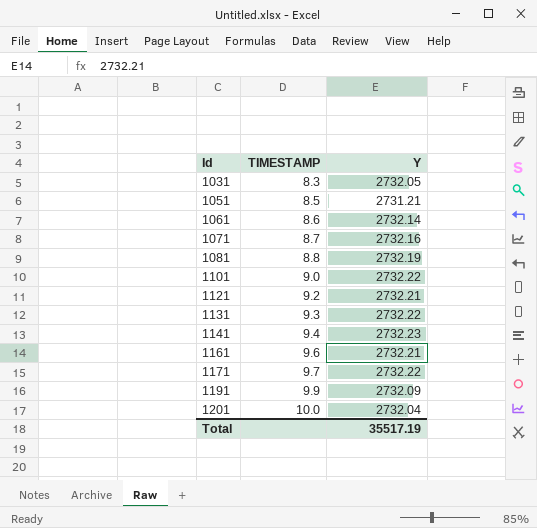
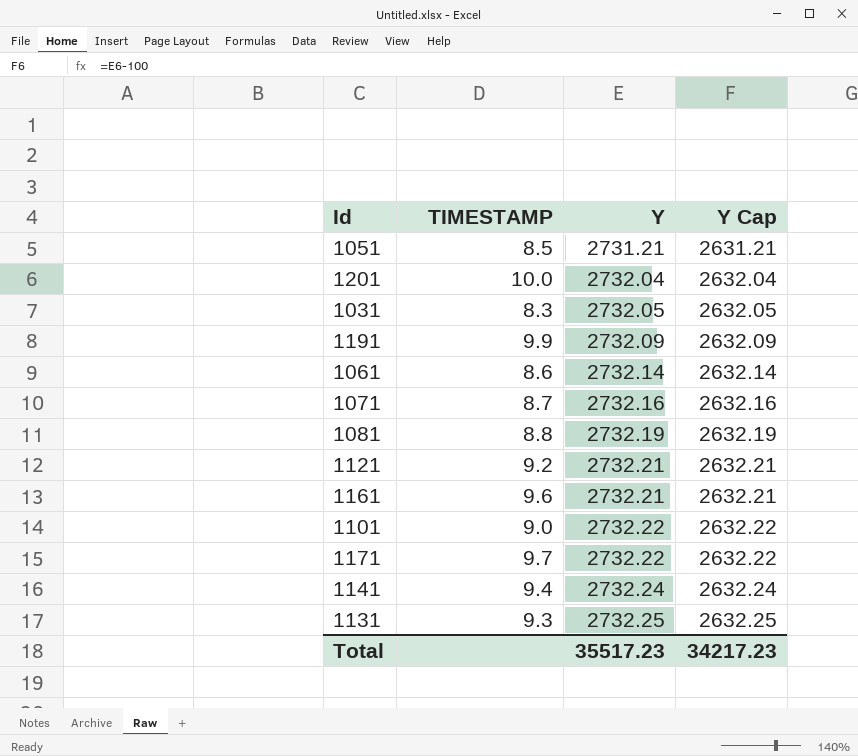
row order: Id ascending -> Y ascending
column Y Cap | formula: none -> [Y] - 100
1141 | Y: 2732.23 -> 2732.24
1131 | Y: 2732.22 -> 2732.25
Total | Y: 35517.19 -> 35517.23

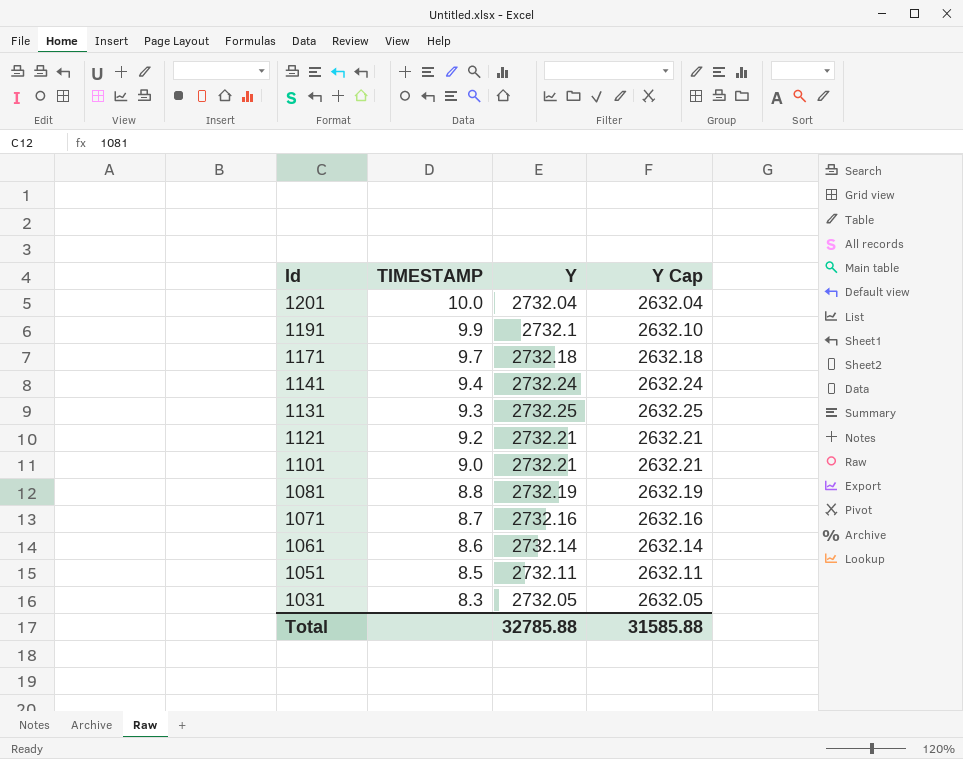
row order: Y ascending -> Id descending
row 1161: 9.6 | 2732.21 | 2632.21 -> none
1191 | Y: 2732.09 -> 2732.1
1191 | Y Cap: 2632.09 -> 2632.10
1171 | Y: 2732.22 -> 2732.18
1171 | Y Cap: 2632.22 -> 2632.18
1101 | Y: 2732.22 -> 2732.21
1101 | Y Cap: 2632.22 -> 2632.21
1051 | Y: 2731.21 -> 2732.11
1051 | Y Cap: 2631.21 -> 2632.11
Total | Y: 35517.23 -> 32785.88
Total | Y Cap: 34217.23 -> 31585.88

